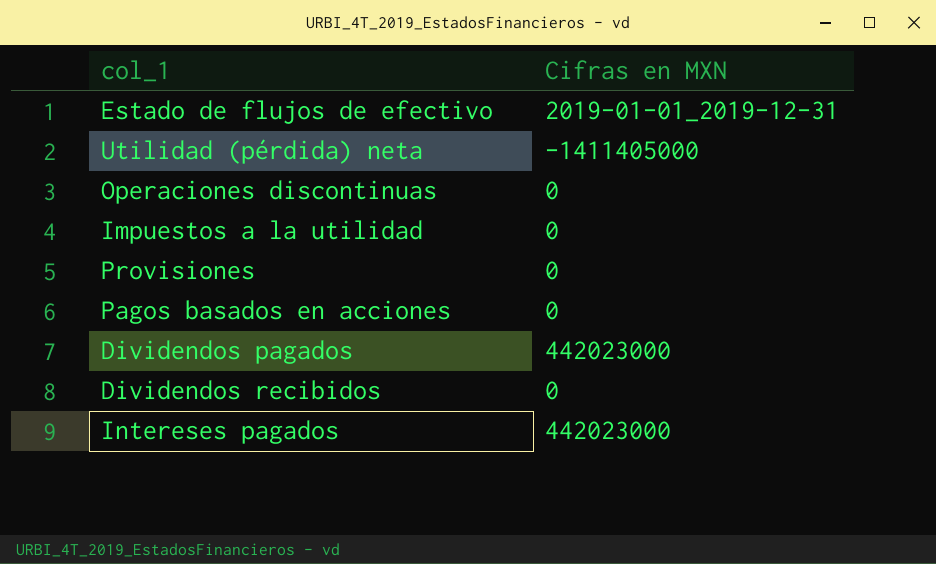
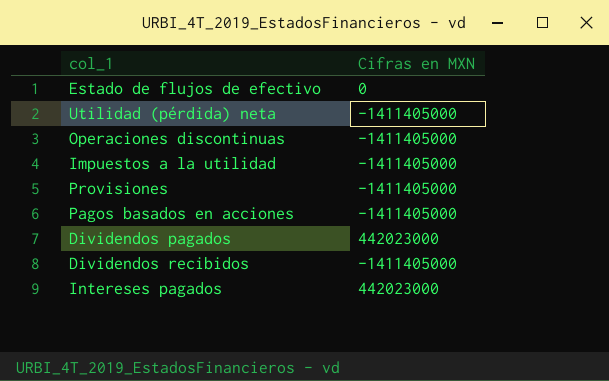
Estado de flujos de efectivo | Cifras en MXN: 2019-01-01_2019-12-31 -> 0
Operaciones discontinuas | Cifras en MXN: 0 -> -1411405000
Impuestos a la utilidad | Cifras en MXN: 0 -> -1411405000
Provisiones | Cifras en MXN: 0 -> -1411405000
Pagos basados en acciones | Cifras en MXN: 0 -> -1411405000
Dividendos recibidos | Cifras en MXN: 0 -> -1411405000

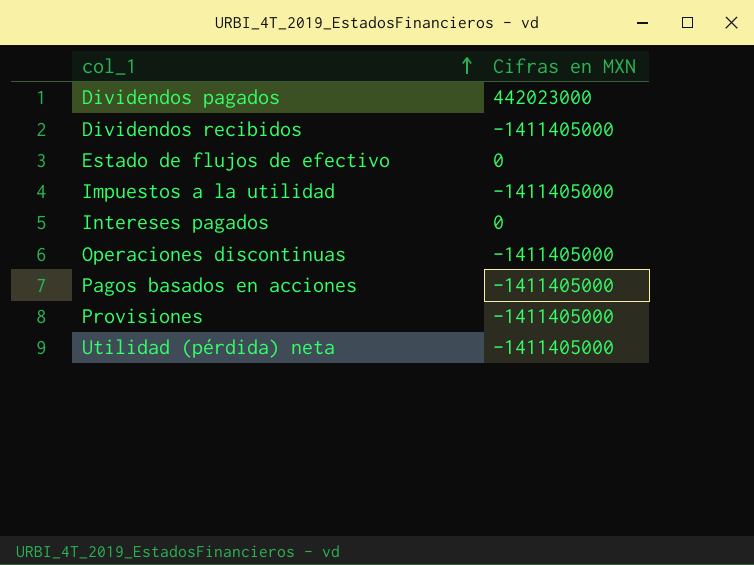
row order: none -> col_1 ascending
Intereses pagados | Cifras en MXN: 442023000 -> 0

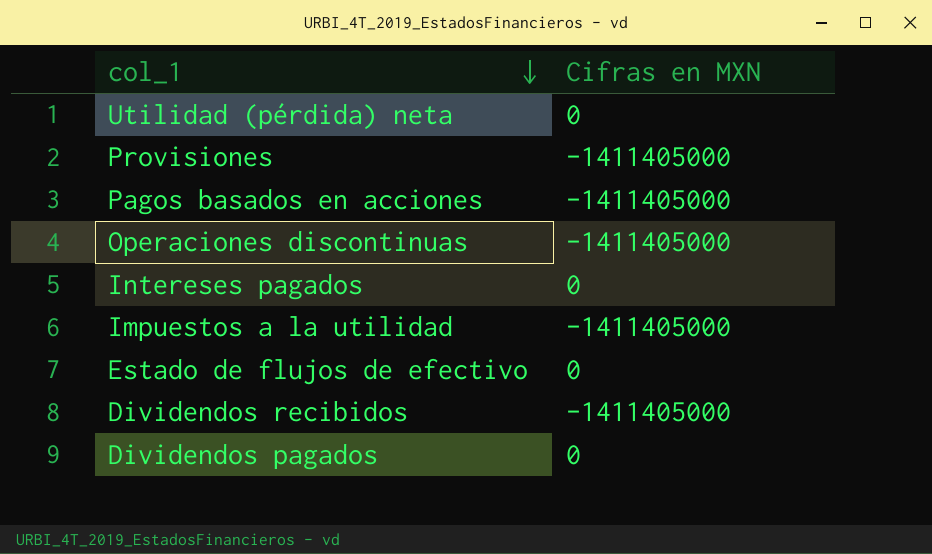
row order: col_1 ascending -> col_1 descending
Utilidad (pérdida) neta | Cifras en MXN: -1411405000 -> 0
Dividendos pagados | Cifras en MXN: 442023000 -> 0

